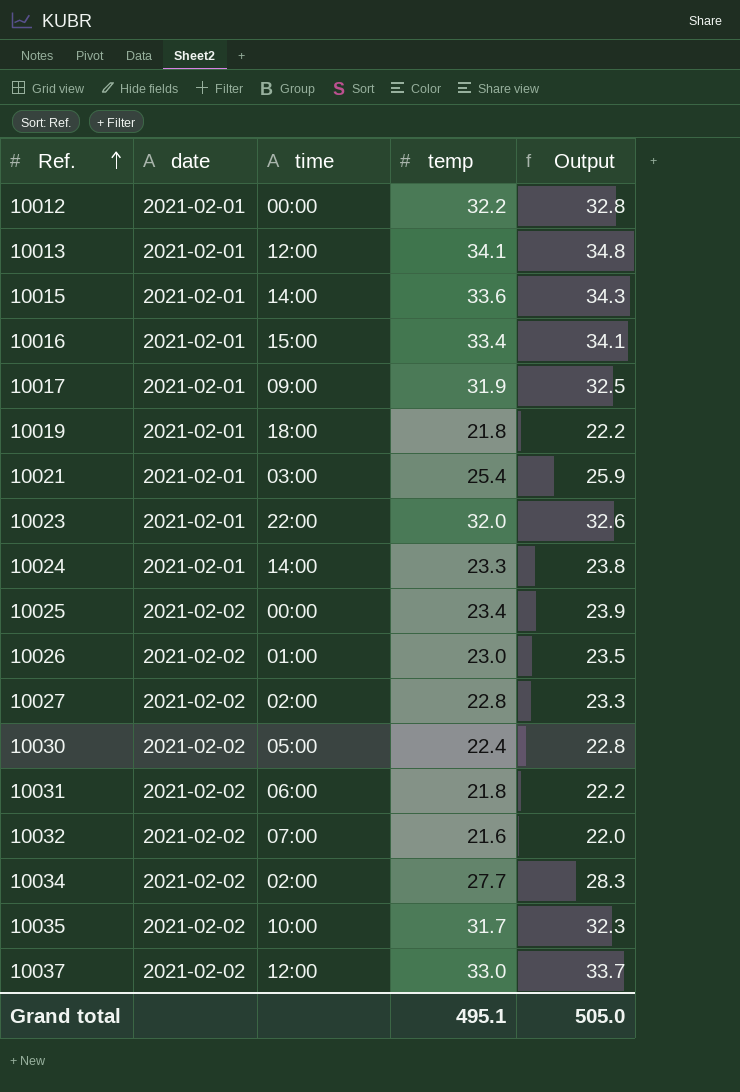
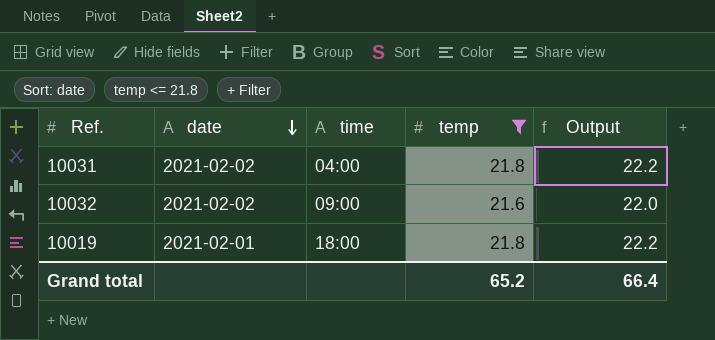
filter: none -> temp <= 21.8
row order: Ref. ascending -> date descending
10031 | time: 06:00 -> 04:00
10032 | time: 07:00 -> 09:00
Grand total | temp: 495.1 -> 65.2
Grand total | Output: 505.0 -> 66.4

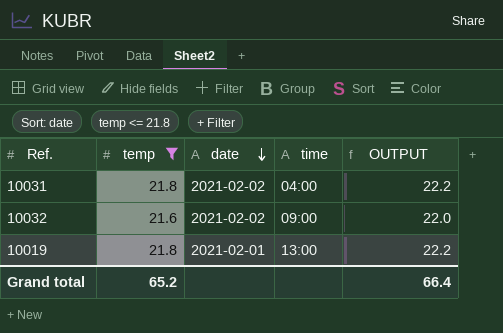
column temp | position: 4 -> 2
column name: Output -> OUTPUT
10019 | time: 18:00 -> 13:00

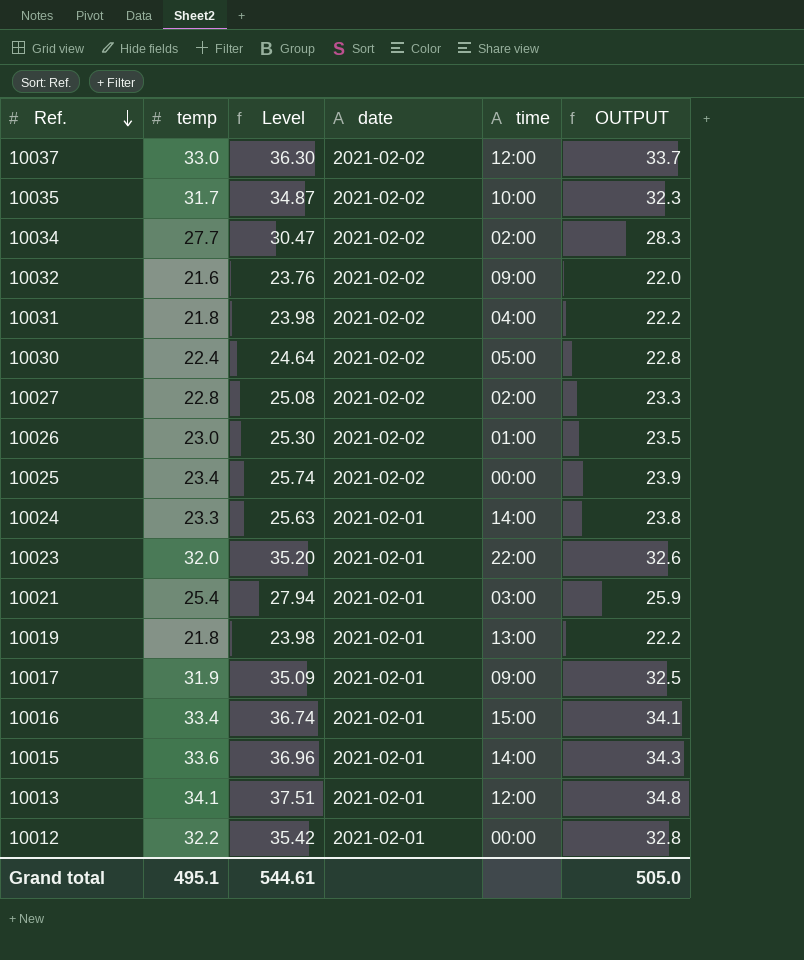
filter: temp <= 21.8 -> none
row order: date descending -> Ref. descending
column Level | formula: none -> [temp] * 1.1
Grand total | temp: 65.2 -> 495.1
Grand total | OUTPUT: 66.4 -> 505.0

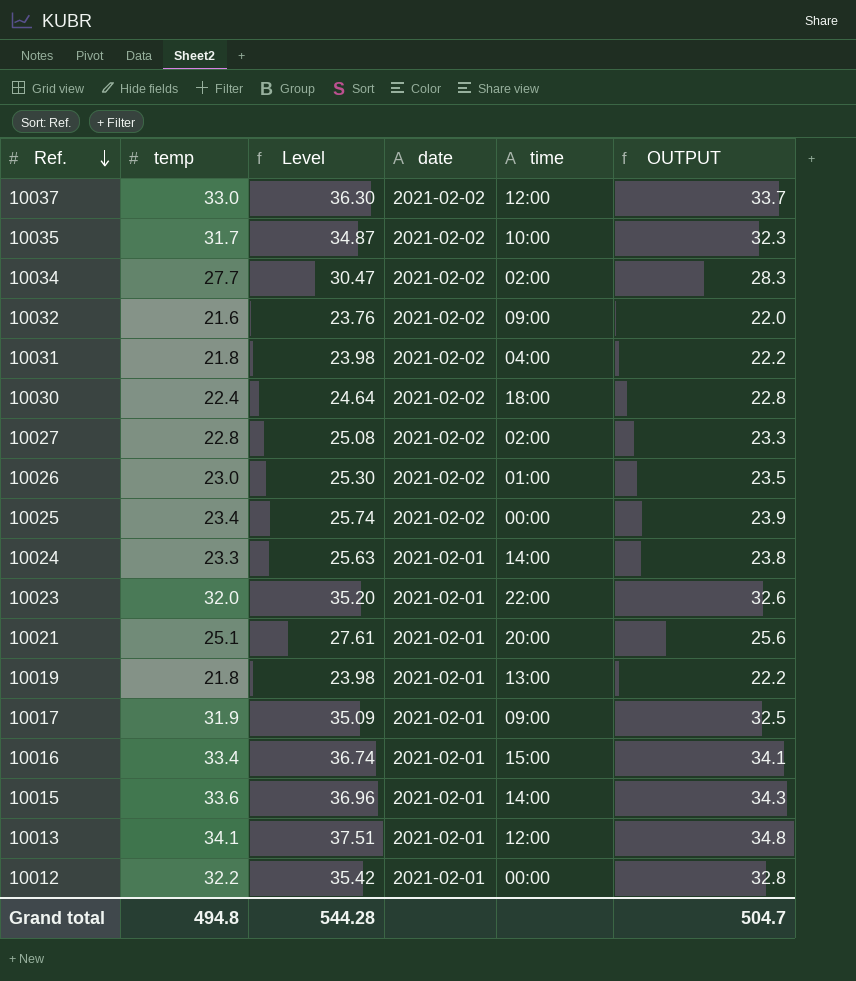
10030 | time: 05:00 -> 18:00
10021 | temp: 25.4 -> 25.1
10021 | Level: 27.94 -> 27.61
10021 | time: 03:00 -> 20:00
10021 | OUTPUT: 25.9 -> 25.6
Grand total | temp: 495.1 -> 494.8
Grand total | Level: 544.61 -> 544.28
Grand total | OUTPUT: 505.0 -> 504.7

